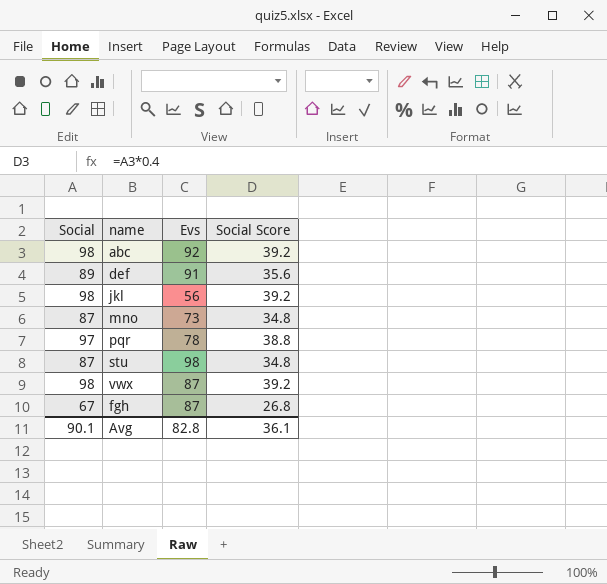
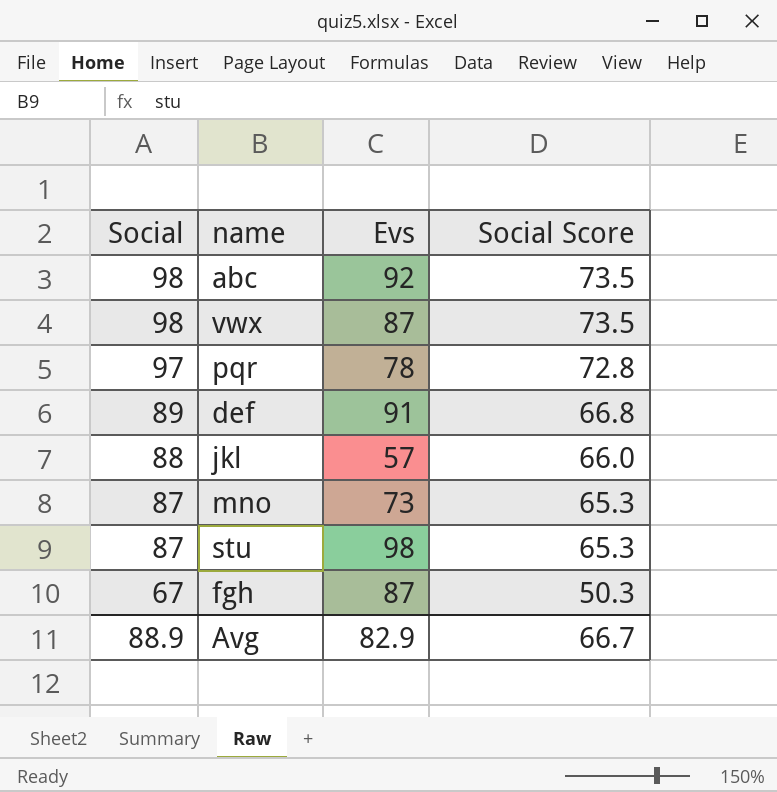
row order: none -> Social descending
column Social Score | formula: [Social] * 0.4 -> [Social] * 0.75
jkl | Social: 98 -> 88
jkl | Evs: 56 -> 57
Avg | Social: 90.1 -> 88.9
Avg | Evs: 82.8 -> 82.9
Avg | Social Score: 36.1 -> 66.7

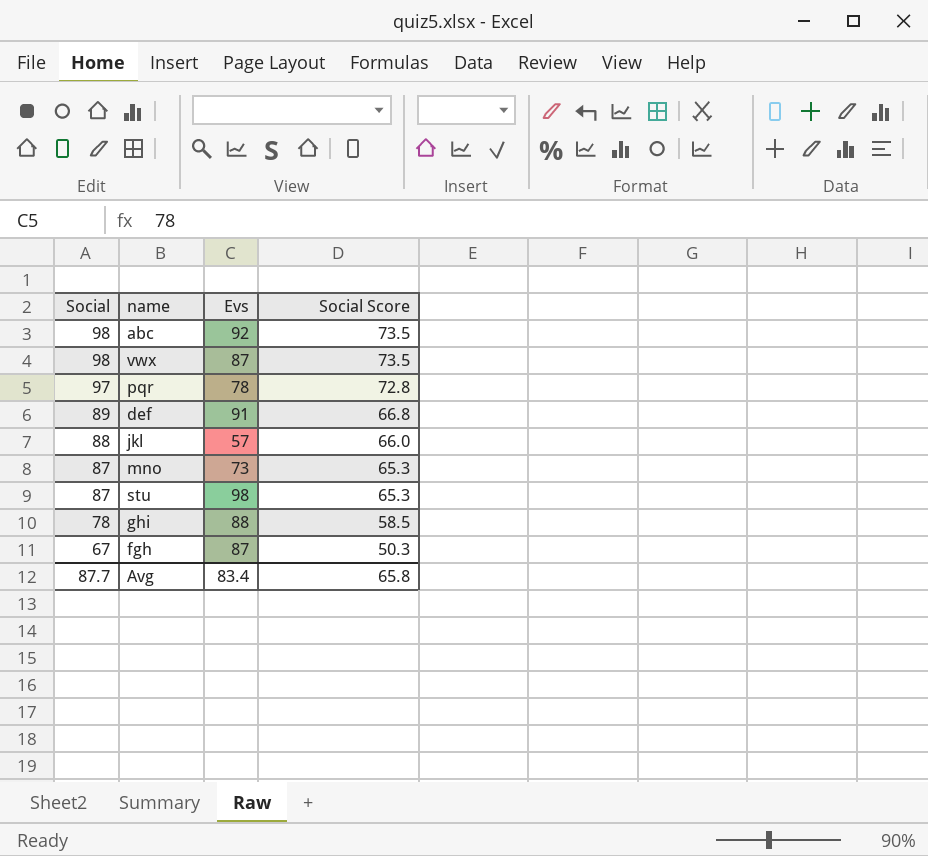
row ghi: none -> 78 | 88 | 58.5
Avg | Social: 88.9 -> 87.7
Avg | Evs: 82.9 -> 83.4
Avg | Social Score: 66.7 -> 65.8

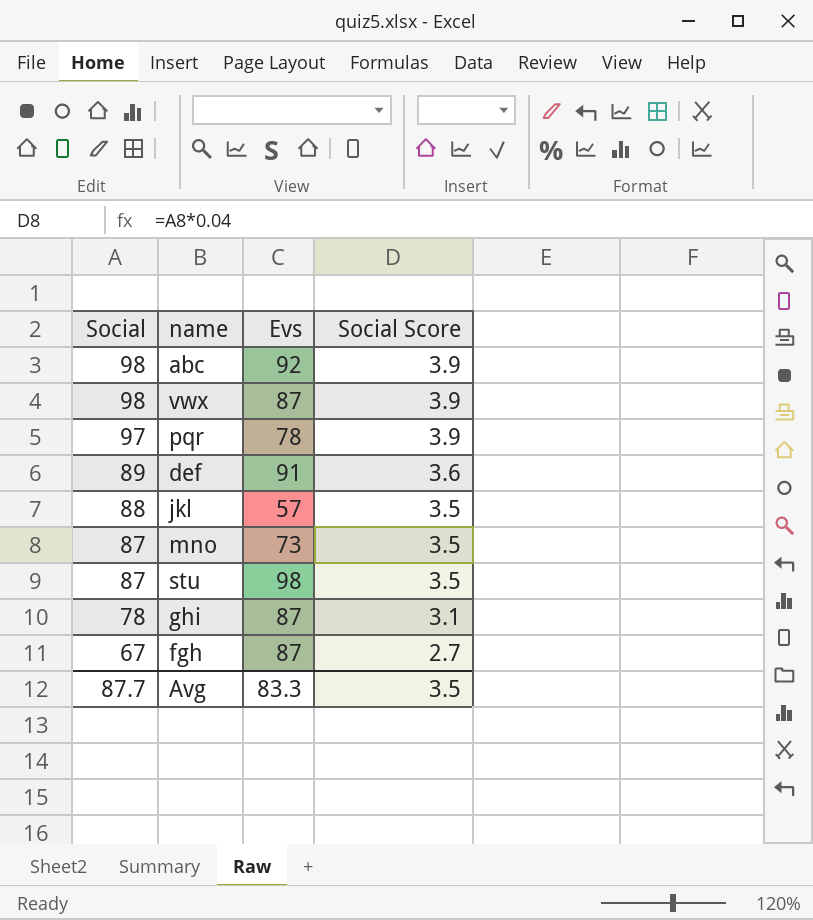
column Social Score | formula: [Social] * 0.75 -> [Social] * 0.04
ghi | Evs: 88 -> 87
Avg | Evs: 83.4 -> 83.3
Avg | Social Score: 65.8 -> 3.5

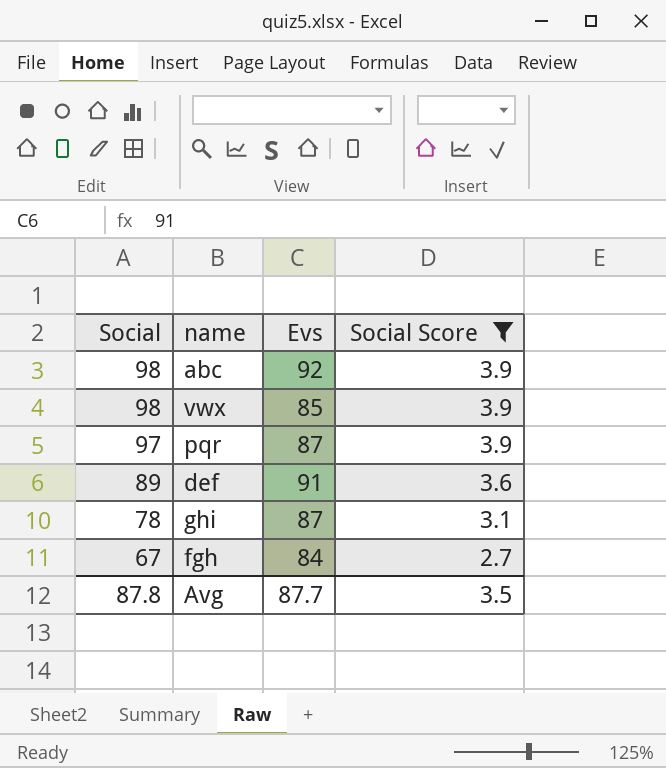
filter: none -> Social Score != 3.5
vwx | Evs: 87 -> 85
pqr | Evs: 78 -> 87
fgh | Evs: 87 -> 84
Avg | Social: 87.7 -> 87.8
Avg | Evs: 83.3 -> 87.7

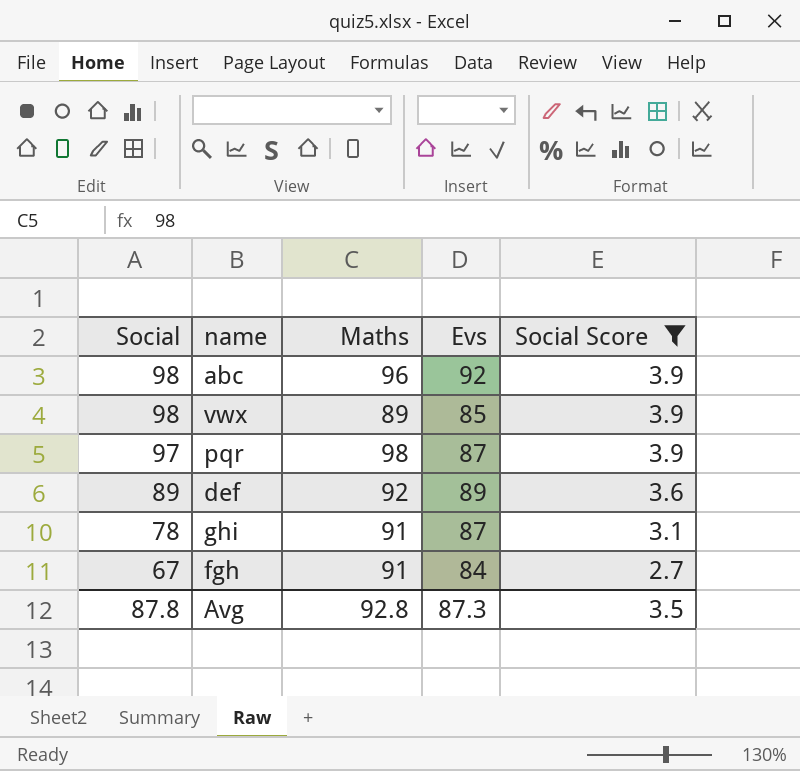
column Maths | position: none -> 3
def | Evs: 91 -> 89
Avg | Evs: 87.7 -> 87.3

